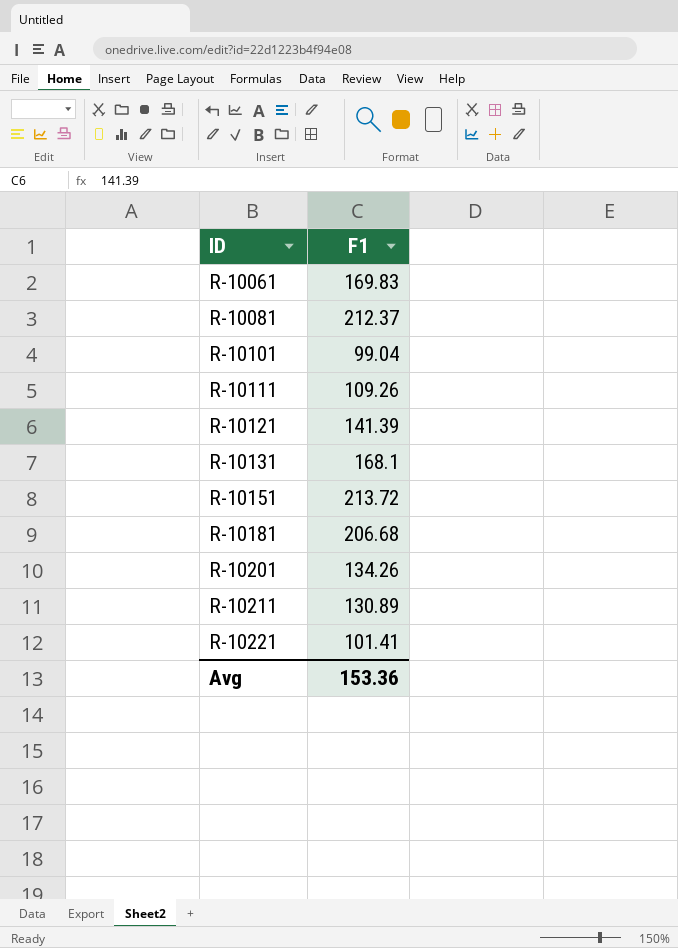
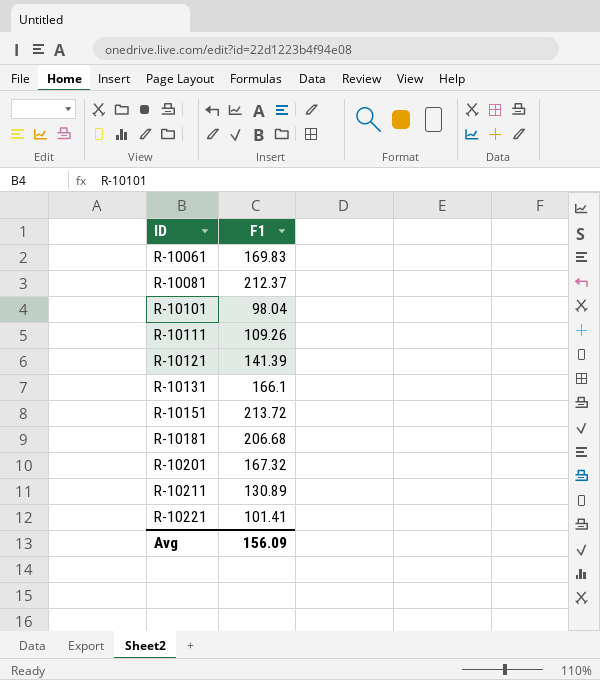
R-10101 | F1: 99.04 -> 98.04
R-10131 | F1: 168.1 -> 166.1
R-10201 | F1: 134.26 -> 167.32
Avg | F1: 153.36 -> 156.09

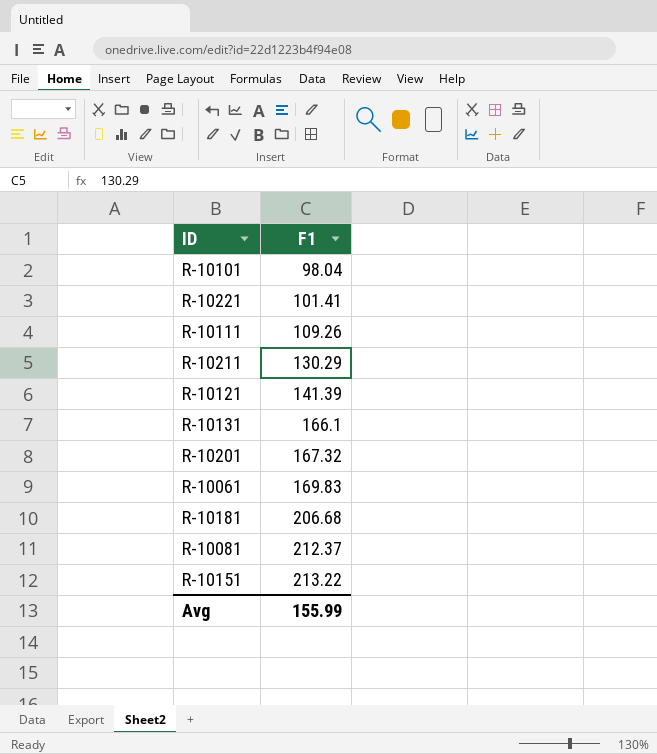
row order: ID ascending -> F1 ascending
R-10211 | F1: 130.89 -> 130.29
R-10151 | F1: 213.72 -> 213.22
Avg | F1: 156.09 -> 155.99

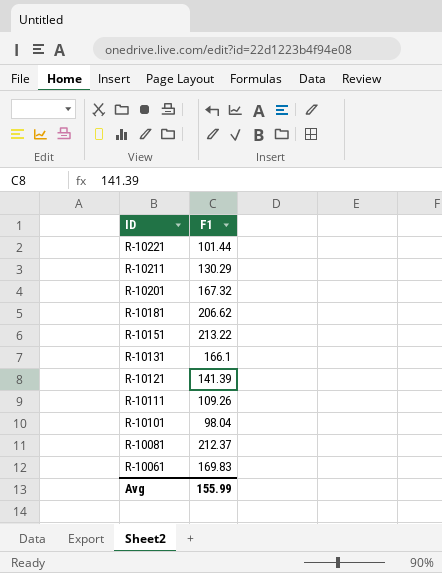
row order: F1 ascending -> ID descending
R-10221 | F1: 101.41 -> 101.44
R-10181 | F1: 206.68 -> 206.62

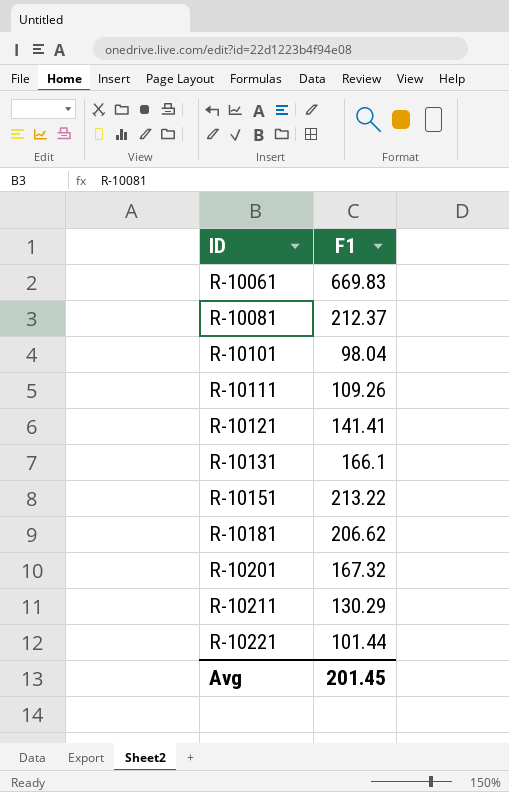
row order: ID descending -> ID ascending
R-10061 | F1: 169.83 -> 669.83
R-10121 | F1: 141.39 -> 141.41
Avg | F1: 155.99 -> 201.45

